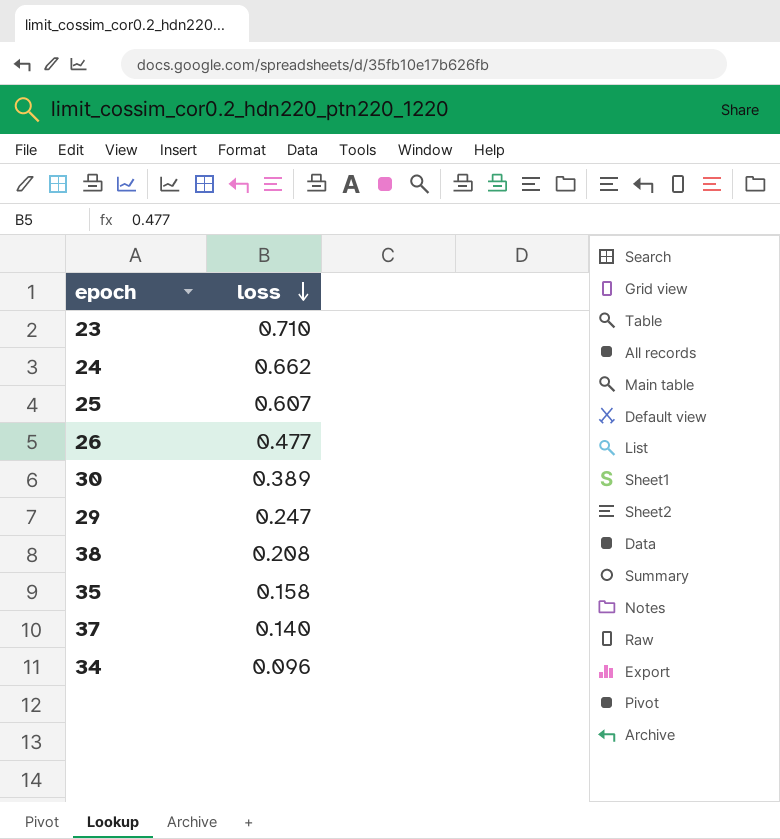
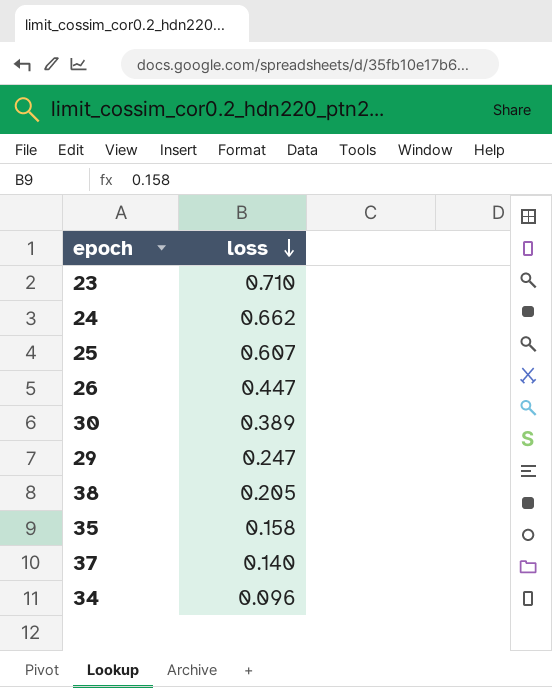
26 | loss: 0.477 -> 0.447
38 | loss: 0.208 -> 0.205

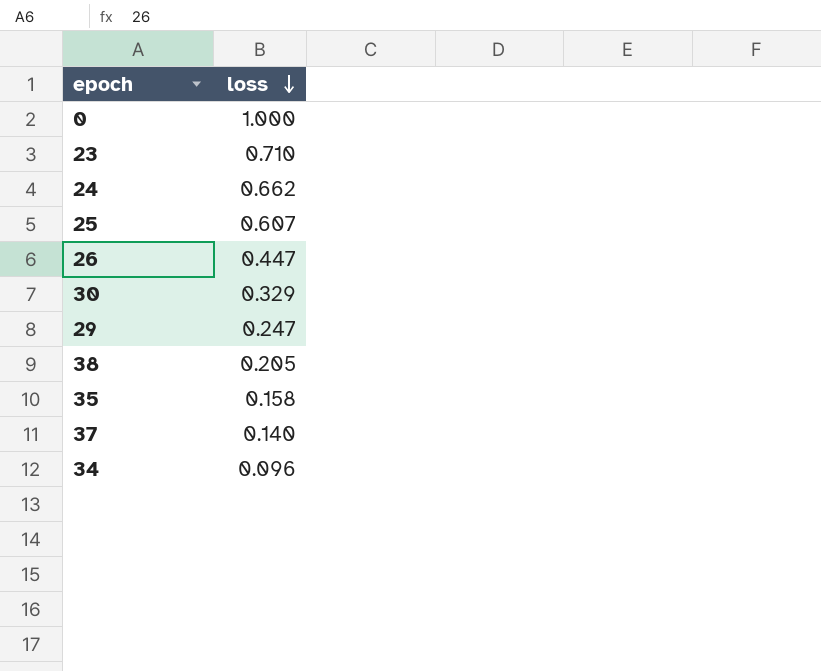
row 0: none -> 1.000
30 | loss: 0.389 -> 0.329

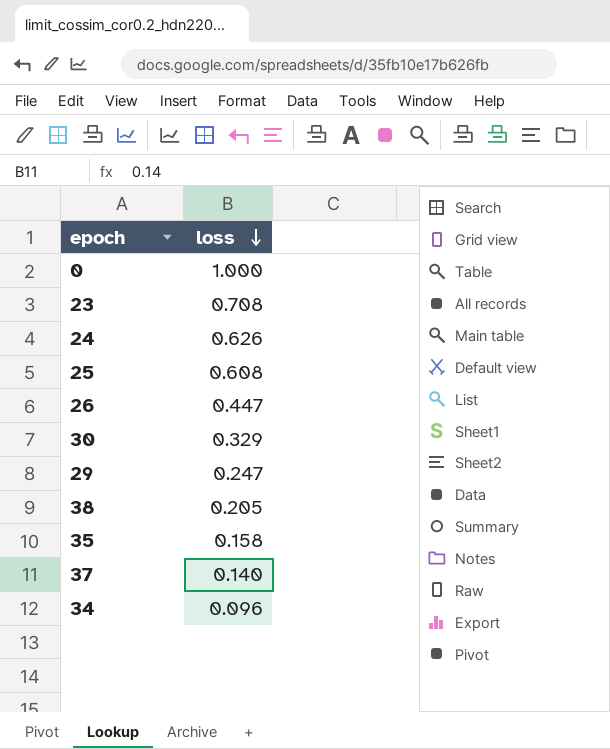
23 | loss: 0.710 -> 0.708
24 | loss: 0.662 -> 0.626
25 | loss: 0.607 -> 0.608

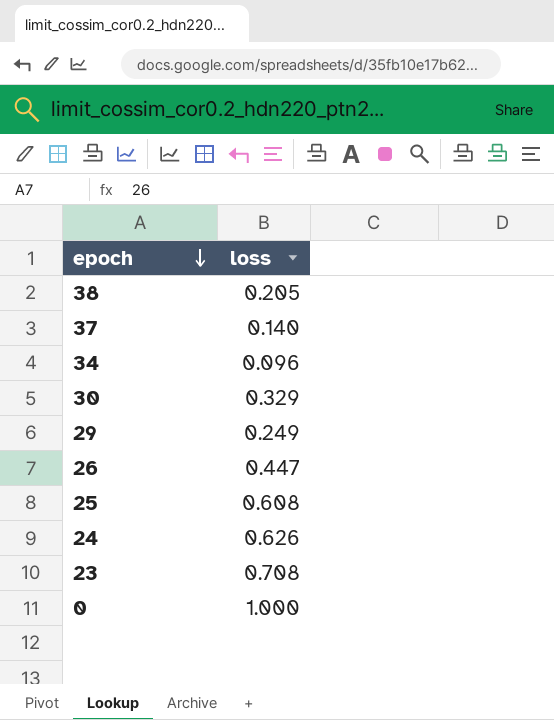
row order: loss descending -> epoch descending
row 35: 0.158 -> none
29 | loss: 0.247 -> 0.249

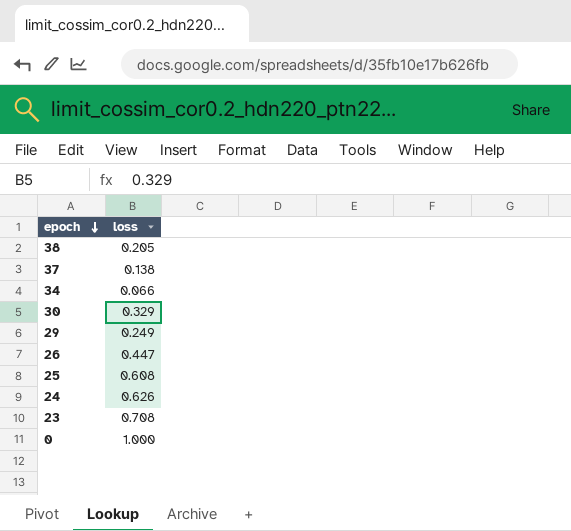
37 | loss: 0.140 -> 0.138
34 | loss: 0.096 -> 0.066

